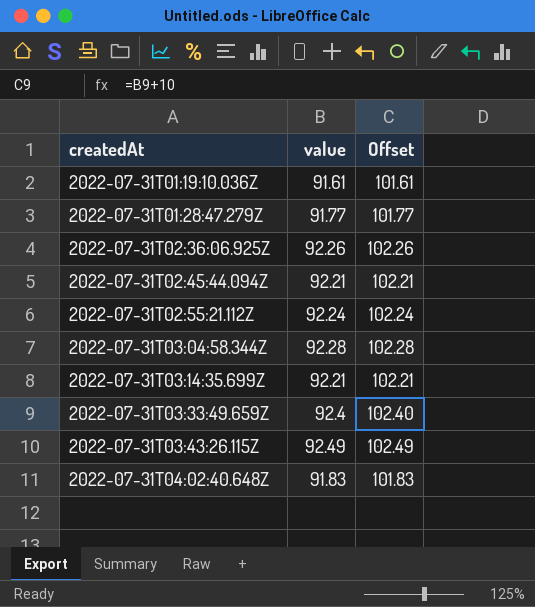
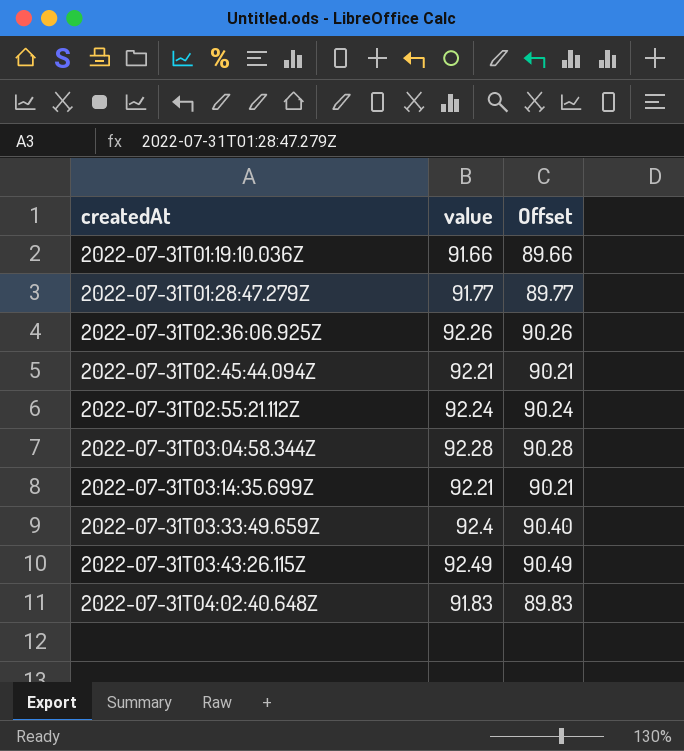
column Offset | formula: [value] + 10 -> [value] - 2
2022-07-31T01:19:10.036Z | value: 91.61 -> 91.66

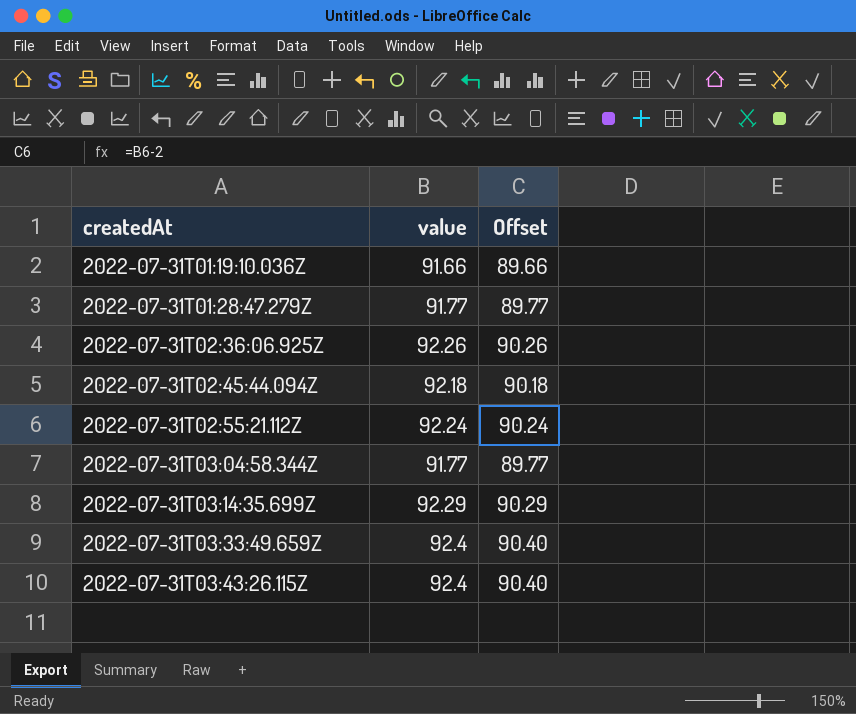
row 2022-07-31T04:02:40.648Z: 91.83 | 89.83 -> none
2022-07-31T02:45:44.094Z | value: 92.21 -> 92.18
2022-07-31T02:45:44.094Z | Offset: 90.21 -> 90.18
2022-07-31T03:04:58.344Z | value: 92.28 -> 91.77
2022-07-31T03:04:58.344Z | Offset: 90.28 -> 89.77
2022-07-31T03:14:35.699Z | value: 92.21 -> 92.29
2022-07-31T03:14:35.699Z | Offset: 90.21 -> 90.29
2022-07-31T03:43:26.115Z | value: 92.49 -> 92.4
2022-07-31T03:43:26.115Z | Offset: 90.49 -> 90.40

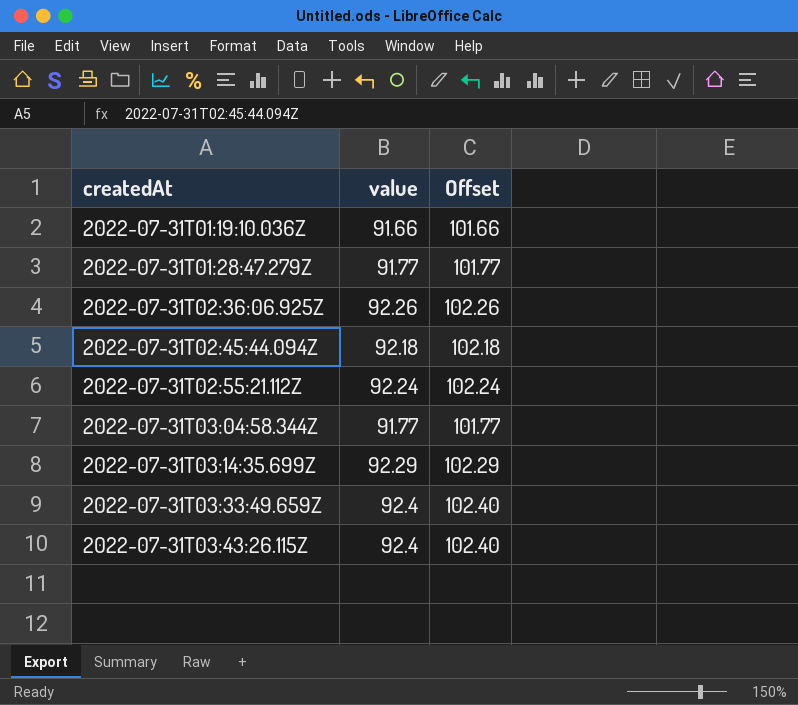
column Offset | formula: [value] - 2 -> [value] + 10

